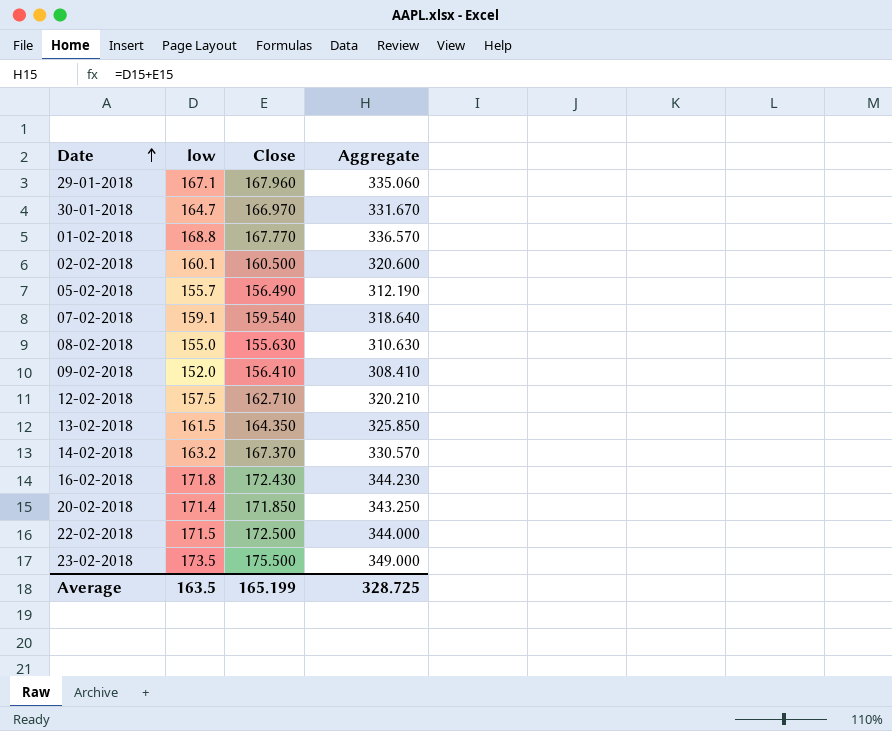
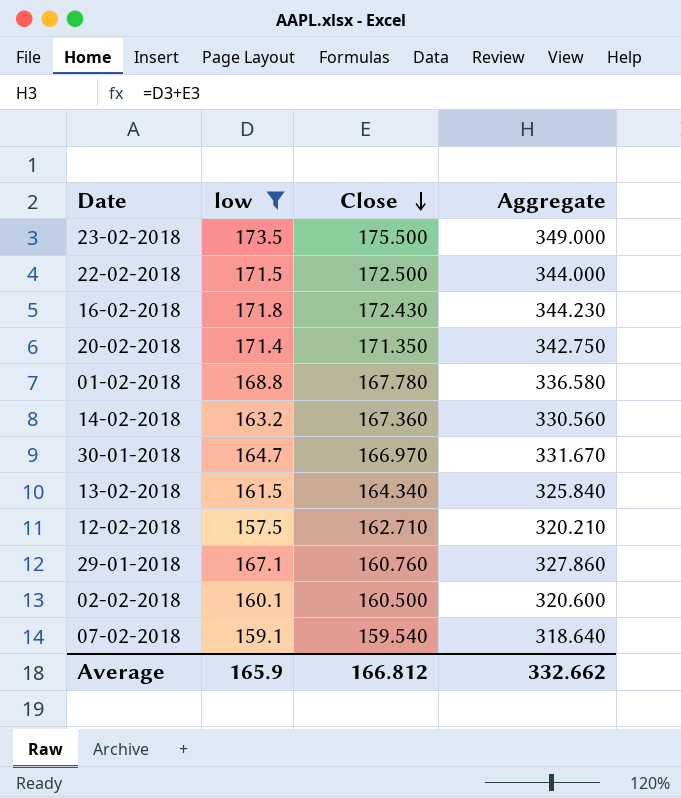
filter: none -> low >= 157.5
row order: Date ascending -> Close descending
20-02-2018 | Close: 171.850 -> 171.350
20-02-2018 | Aggregate: 343.250 -> 342.750
01-02-2018 | Close: 167.770 -> 167.780
01-02-2018 | Aggregate: 336.570 -> 336.580
14-02-2018 | Close: 167.370 -> 167.360
14-02-2018 | Aggregate: 330.570 -> 330.560
13-02-2018 | Close: 164.350 -> 164.340
13-02-2018 | Aggregate: 325.850 -> 325.840
29-01-2018 | Close: 167.960 -> 160.760
29-01-2018 | Aggregate: 335.060 -> 327.860
Average | low: 163.5 -> 165.9
Average | Close: 165.199 -> 166.812
Average | Aggregate: 328.725 -> 332.662

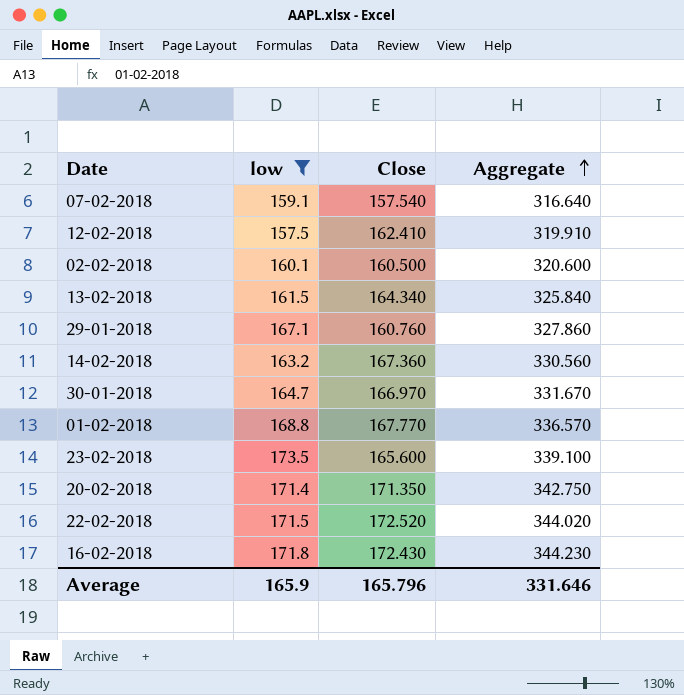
row order: Close descending -> Aggregate ascending
07-02-2018 | Close: 159.540 -> 157.540
07-02-2018 | Aggregate: 318.640 -> 316.640
12-02-2018 | Close: 162.710 -> 162.410
12-02-2018 | Aggregate: 320.210 -> 319.910
01-02-2018 | Close: 167.780 -> 167.770
01-02-2018 | Aggregate: 336.580 -> 336.570
23-02-2018 | Close: 175.500 -> 165.600
23-02-2018 | Aggregate: 349.000 -> 339.100
22-02-2018 | Close: 172.500 -> 172.520
22-02-2018 | Aggregate: 344.000 -> 344.020
Average | Close: 166.812 -> 165.796
Average | Aggregate: 332.662 -> 331.646

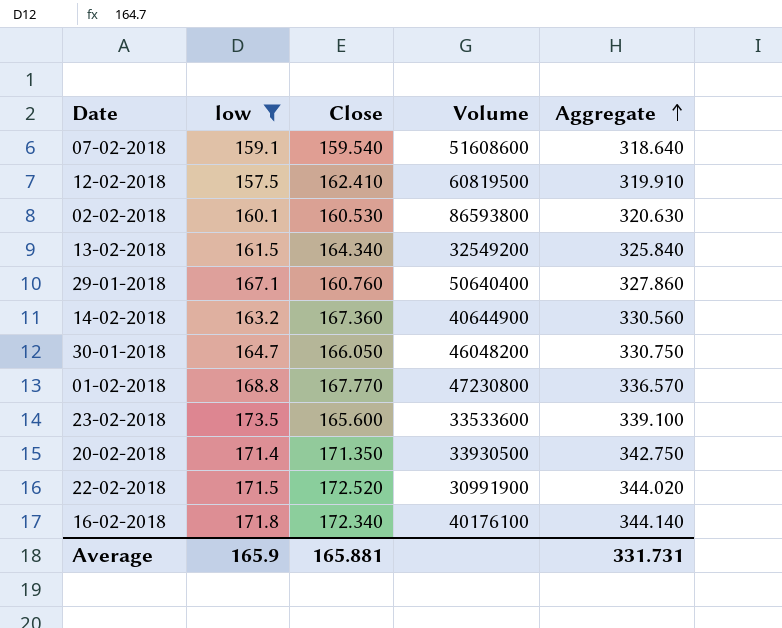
column Volume | position: none -> 4
07-02-2018 | Close: 157.540 -> 159.540
07-02-2018 | Aggregate: 316.640 -> 318.640
02-02-2018 | Close: 160.500 -> 160.530
02-02-2018 | Aggregate: 320.600 -> 320.630
30-01-2018 | Close: 166.970 -> 166.050
30-01-2018 | Aggregate: 331.670 -> 330.750
16-02-2018 | Close: 172.430 -> 172.340
16-02-2018 | Aggregate: 344.230 -> 344.140
Average | Close: 165.796 -> 165.881
Average | Aggregate: 331.646 -> 331.731

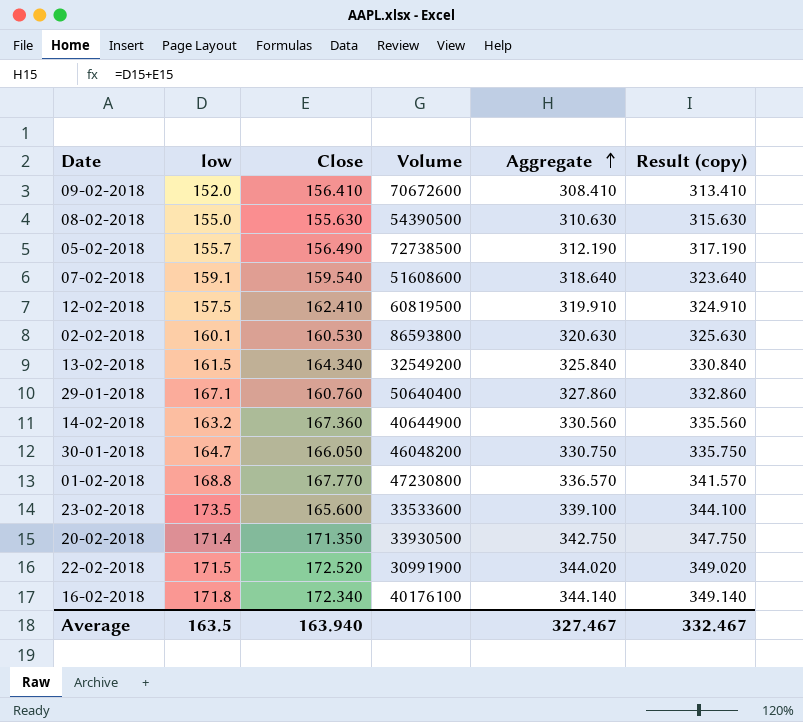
filter: low >= 157.5 -> none
column Result (copy) | formula: none -> [Aggregate] + 5
Average | low: 165.9 -> 163.5
Average | Close: 165.881 -> 163.940
Average | Aggregate: 331.731 -> 327.467

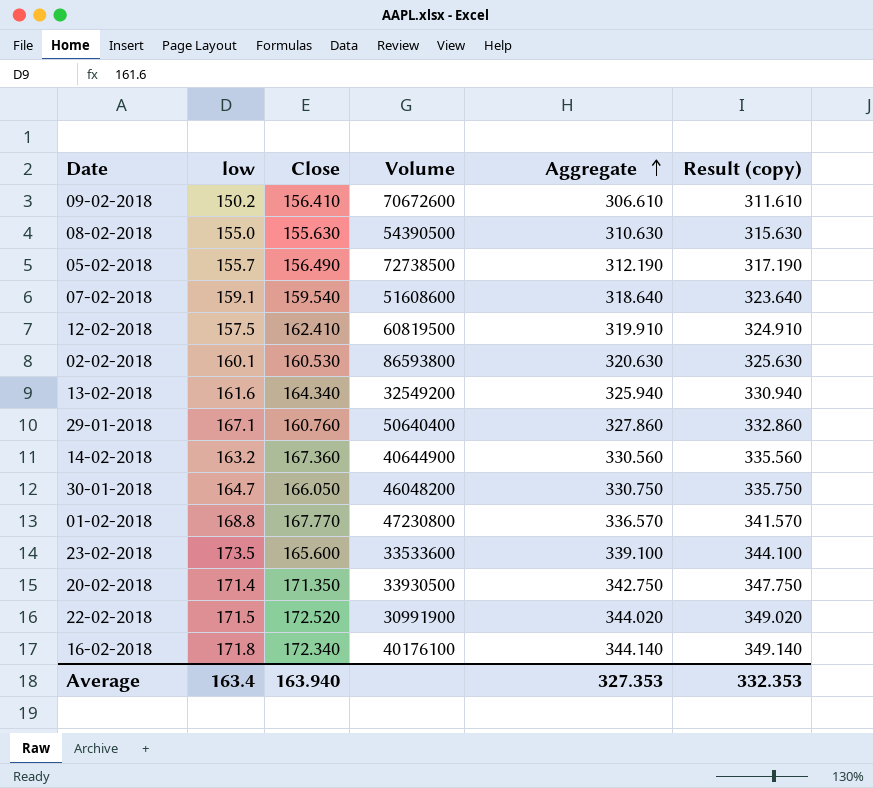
09-02-2018 | low: 152.0 -> 150.2
09-02-2018 | Aggregate: 308.410 -> 306.610
09-02-2018 | Result (copy): 313.410 -> 311.610
13-02-2018 | low: 161.5 -> 161.6
13-02-2018 | Aggregate: 325.840 -> 325.940
13-02-2018 | Result (copy): 330.840 -> 330.940
Average | low: 163.5 -> 163.4
Average | Aggregate: 327.467 -> 327.353
Average | Result (copy): 332.467 -> 332.353

